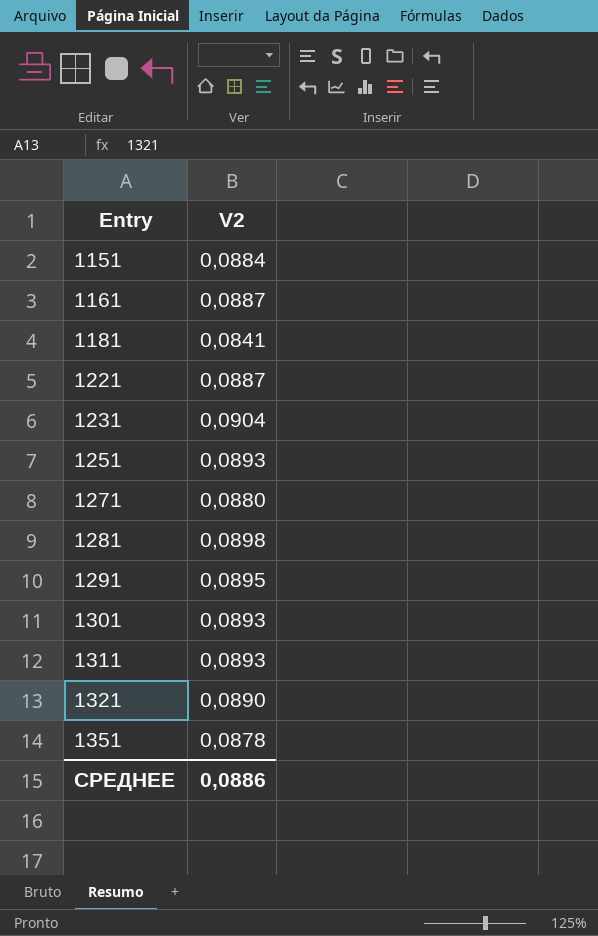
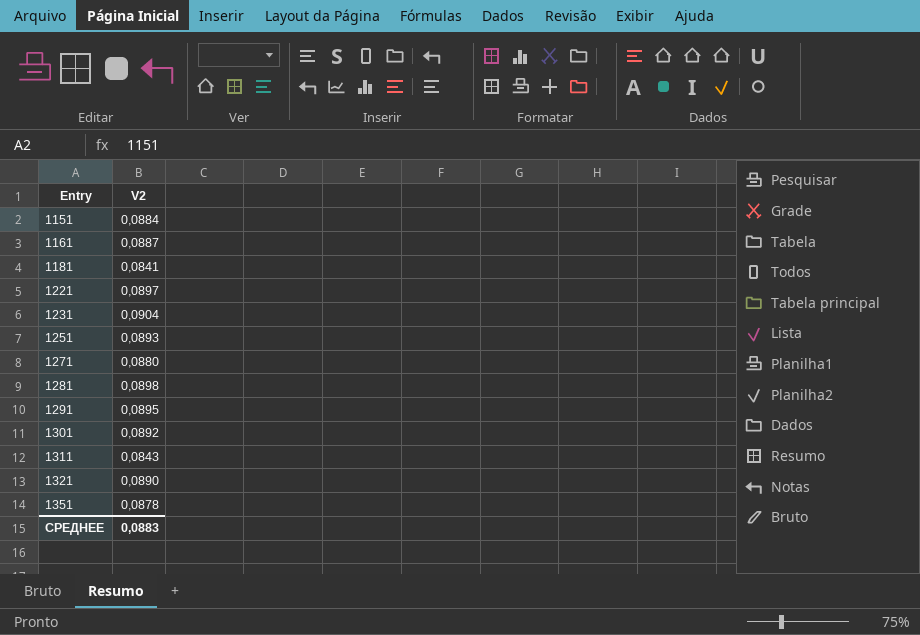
1221 | V2: 0,0887 -> 0,0897
1301 | V2: 0,0893 -> 0,0892
1311 | V2: 0,0893 -> 0,0843
СРЕДНЕЕ | V2: 0,0886 -> 0,0883

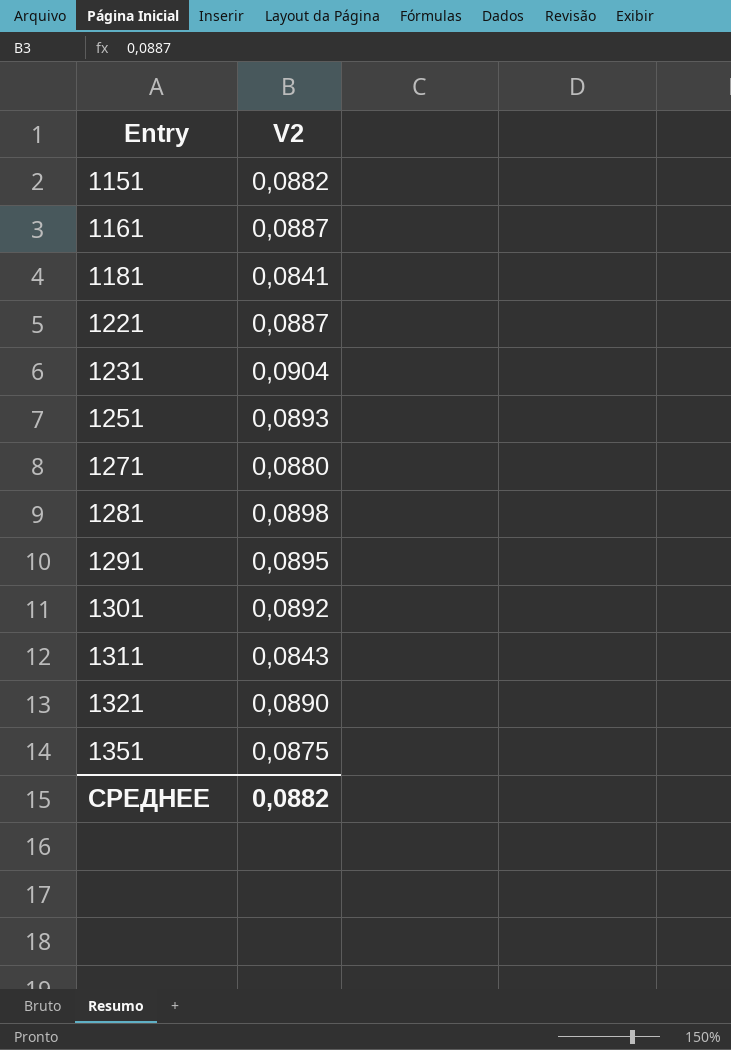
1151 | V2: 0,0884 -> 0,0882
1221 | V2: 0,0897 -> 0,0887
1351 | V2: 0,0878 -> 0,0875
СРЕДНЕЕ | V2: 0,0883 -> 0,0882

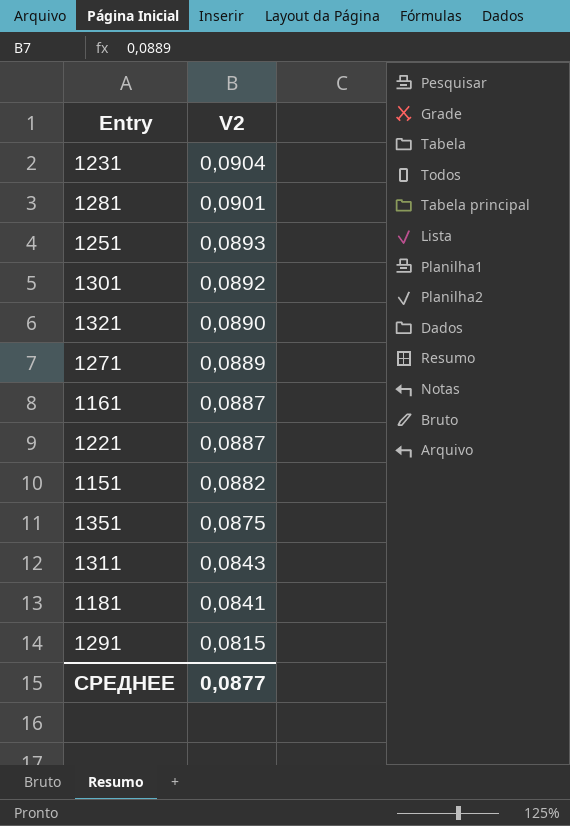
row order: Entry ascending -> V2 descending
1281 | V2: 0,0898 -> 0,0901
1271 | V2: 0,0880 -> 0,0889
1291 | V2: 0,0895 -> 0,0815
СРЕДНЕЕ | V2: 0,0882 -> 0,0877

